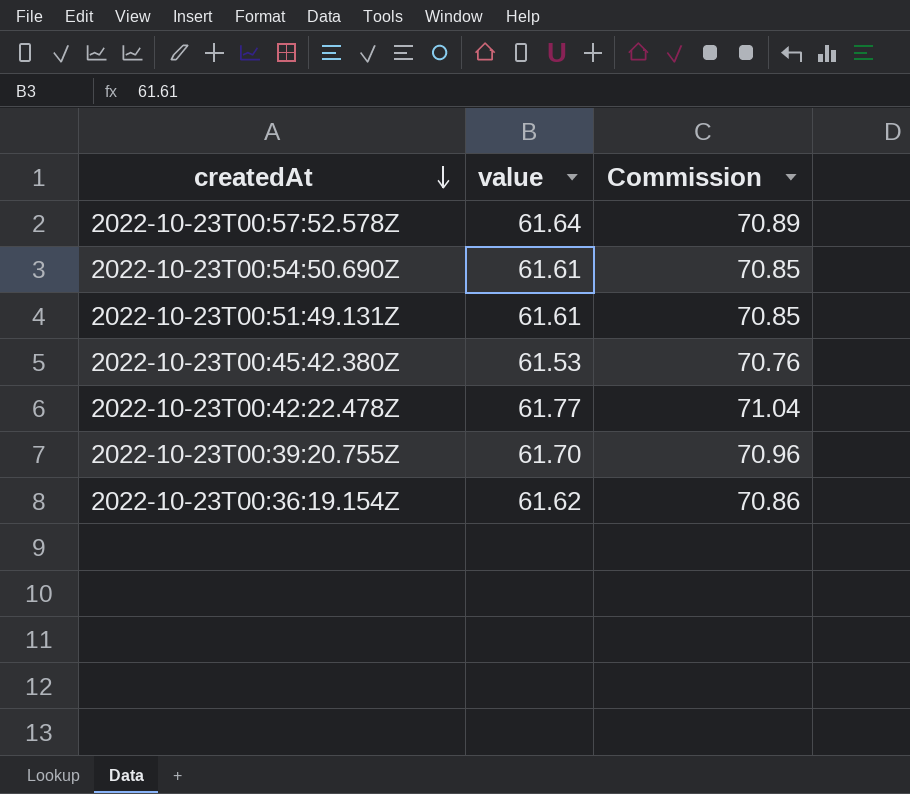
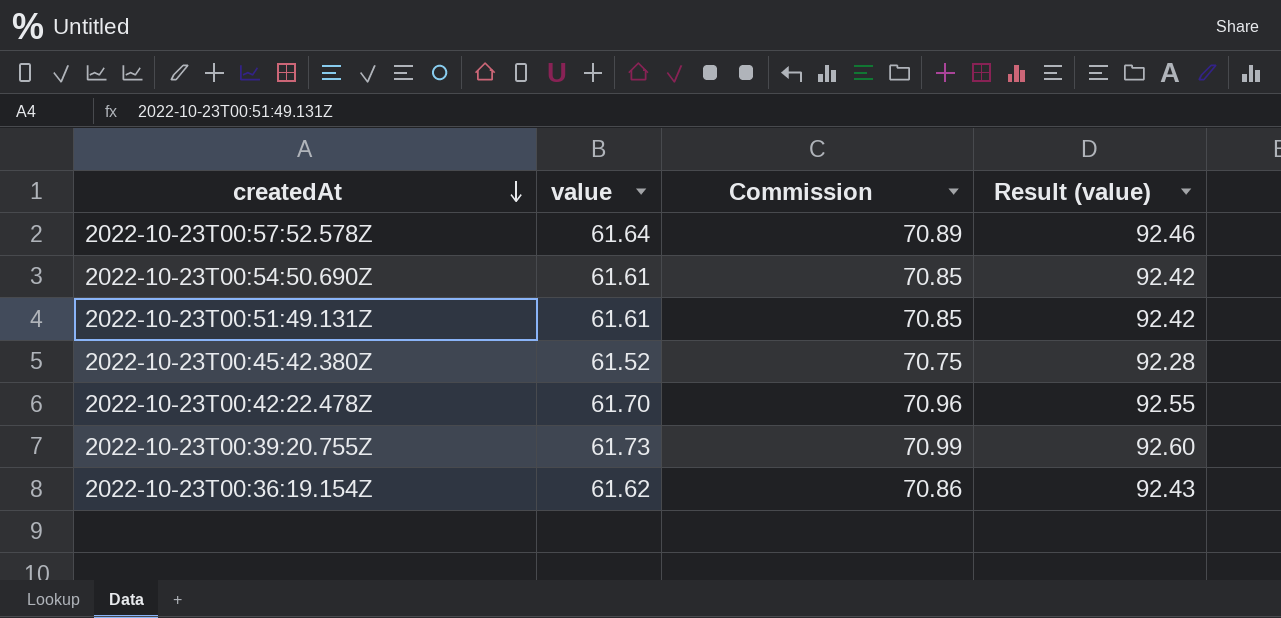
column Result (value) | formula: none -> [value] * 1.5
2022-10-23T00:45:42.380Z | value: 61.53 -> 61.52
2022-10-23T00:45:42.380Z | Commission: 70.76 -> 70.75
2022-10-23T00:42:22.478Z | value: 61.77 -> 61.70
2022-10-23T00:42:22.478Z | Commission: 71.04 -> 70.96
2022-10-23T00:39:20.755Z | value: 61.70 -> 61.73
2022-10-23T00:39:20.755Z | Commission: 70.96 -> 70.99

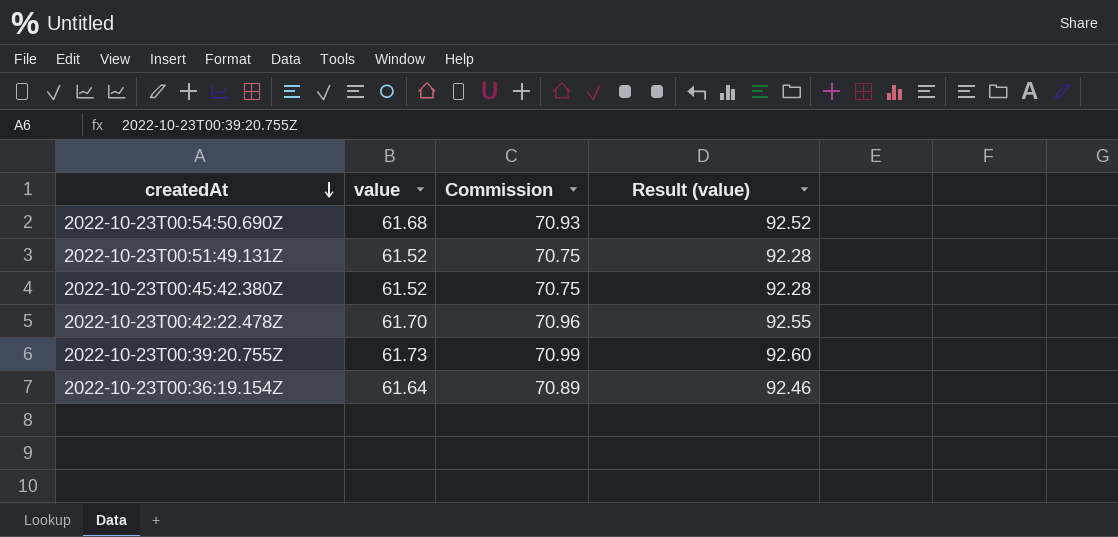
row 2022-10-23T00:57:52.578Z: 61.64 | 70.89 | 92.46 -> none
2022-10-23T00:54:50.690Z | value: 61.61 -> 61.68
2022-10-23T00:54:50.690Z | Commission: 70.85 -> 70.93
2022-10-23T00:54:50.690Z | Result (value): 92.42 -> 92.52
2022-10-23T00:51:49.131Z | value: 61.61 -> 61.52
2022-10-23T00:51:49.131Z | Commission: 70.85 -> 70.75
2022-10-23T00:51:49.131Z | Result (value): 92.42 -> 92.28
2022-10-23T00:36:19.154Z | value: 61.62 -> 61.64
2022-10-23T00:36:19.154Z | Commission: 70.86 -> 70.89
2022-10-23T00:36:19.154Z | Result (value): 92.43 -> 92.46

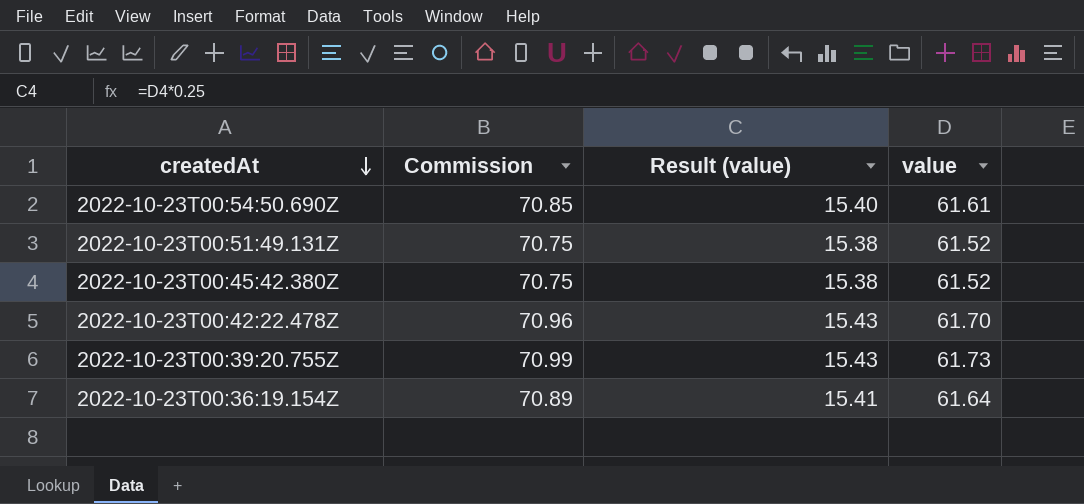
column Result (value) | formula: [value] * 1.5 -> [value] * 0.25
column value | position: 2 -> 4
2022-10-23T00:54:50.690Z | Commission: 70.93 -> 70.85
2022-10-23T00:54:50.690Z | value: 61.68 -> 61.61

